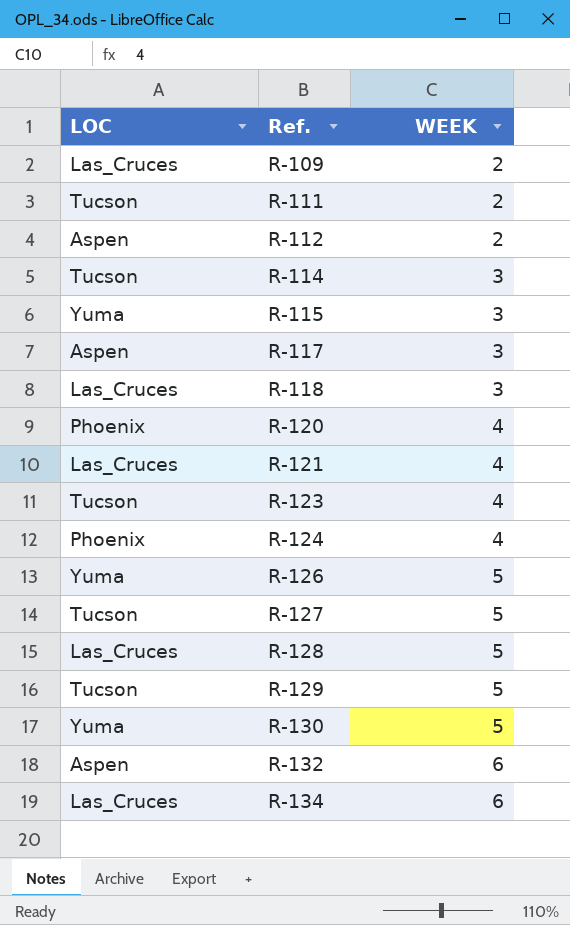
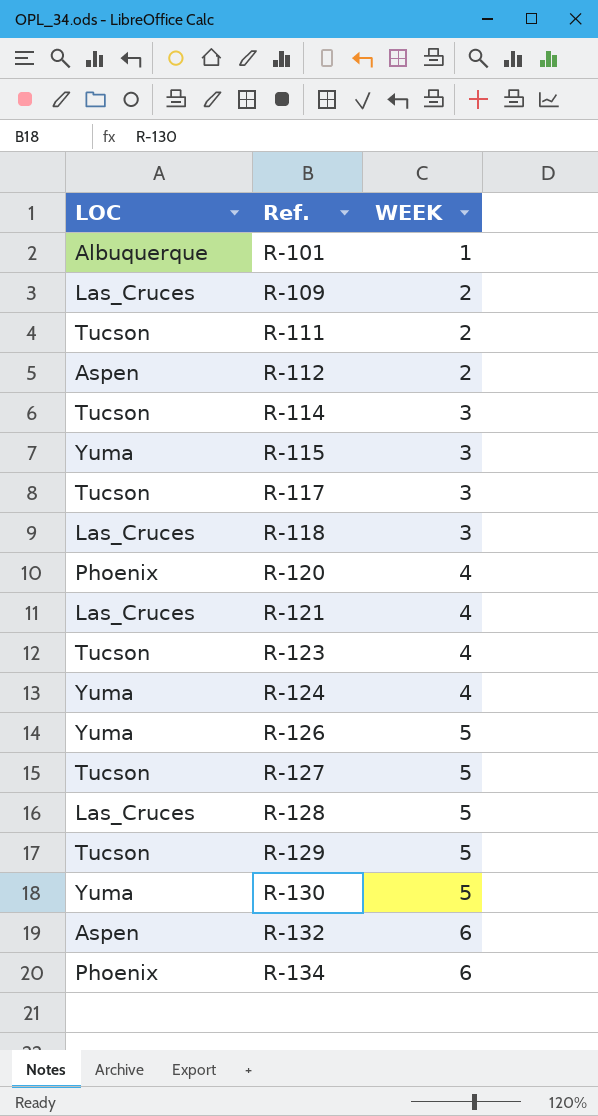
row R-101: none -> Albuquerque | 1
R-117 | LOC: Aspen -> Tucson
R-124 | LOC: Phoenix -> Yuma
R-134 | LOC: Las_Cruces -> Phoenix

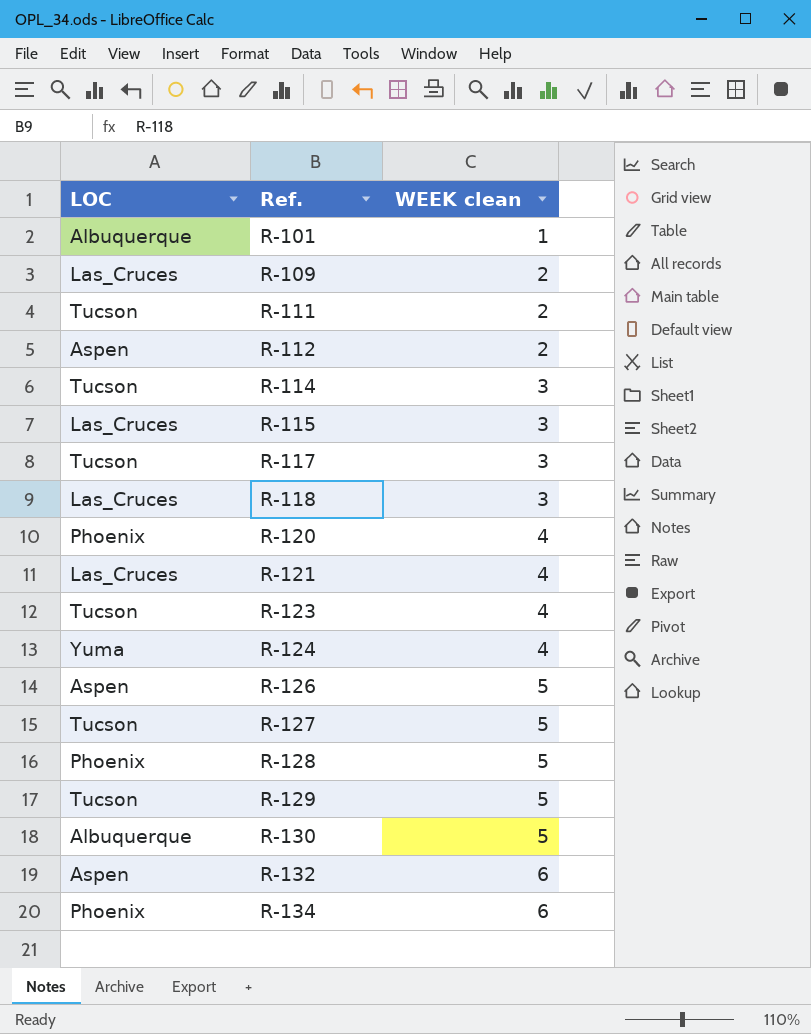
column name: WEEK -> WEEK clean
R-115 | LOC: Yuma -> Las_Cruces
R-126 | LOC: Yuma -> Aspen
R-128 | LOC: Las_Cruces -> Phoenix
R-130 | LOC: Yuma -> Albuquerque

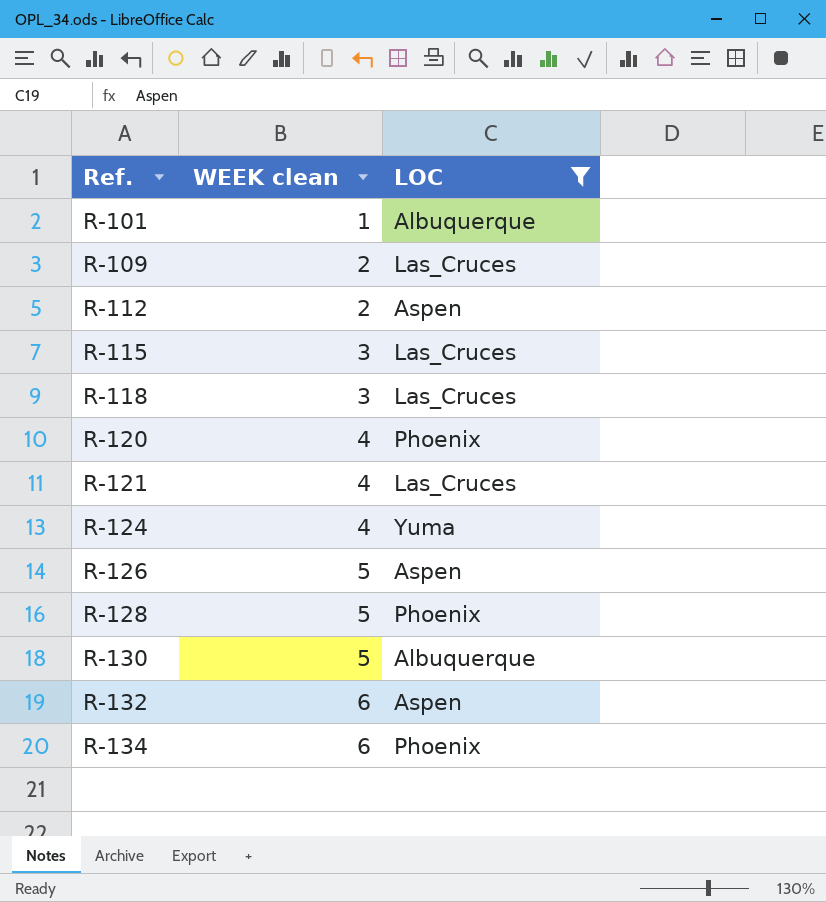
filter: none -> LOC != Tucson
column LOC | position: 1 -> 3

